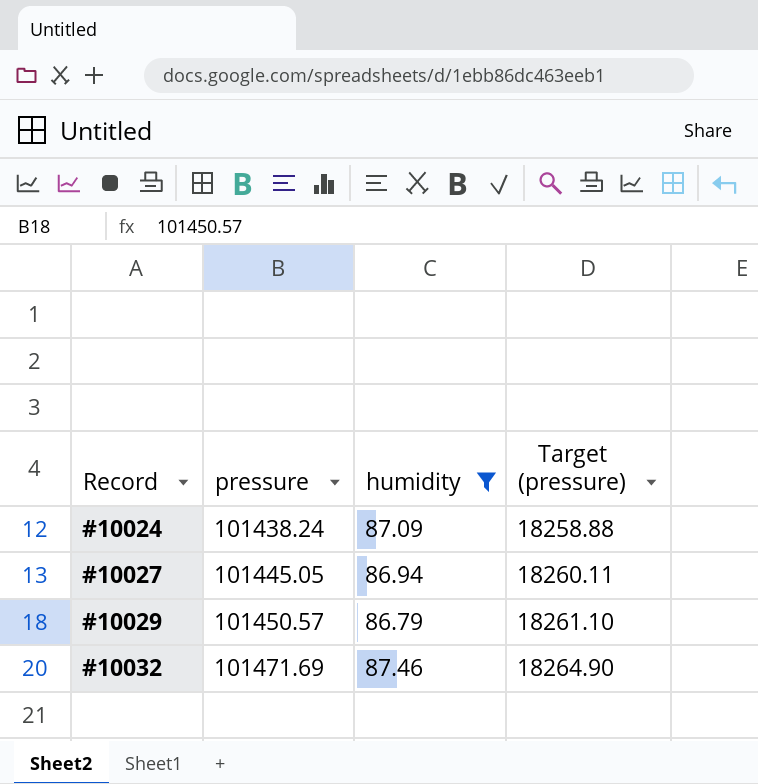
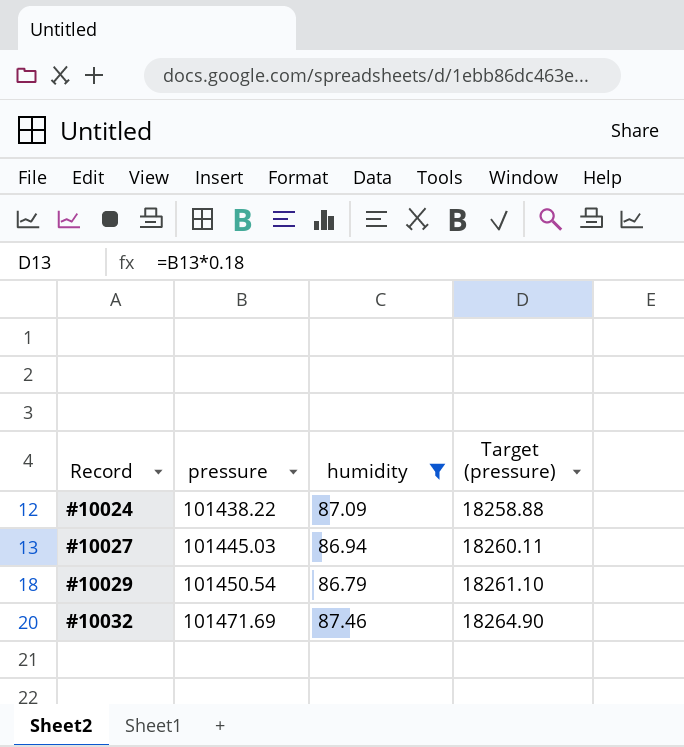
#10024 | pressure: 101438.24 -> 101438.22
#10027 | pressure: 101445.05 -> 101445.03
#10029 | pressure: 101450.57 -> 101450.54

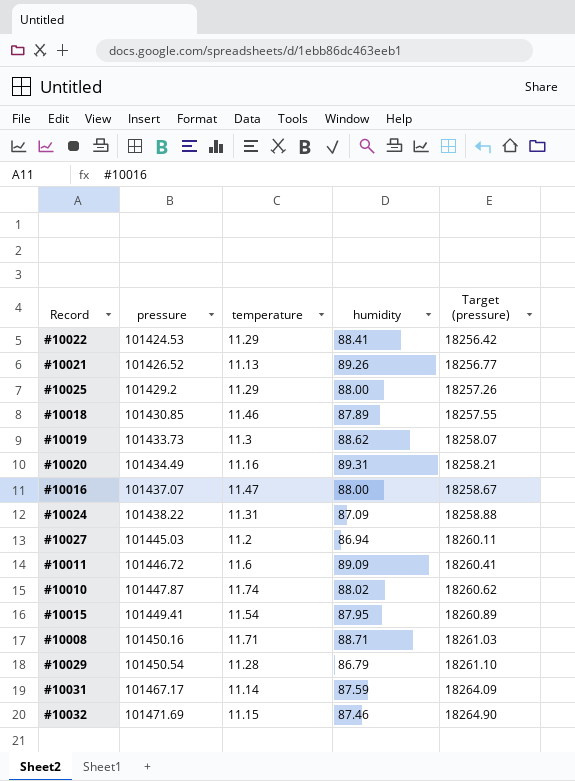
filter: humidity <= 87.46 -> none
column temperature | position: none -> 3

